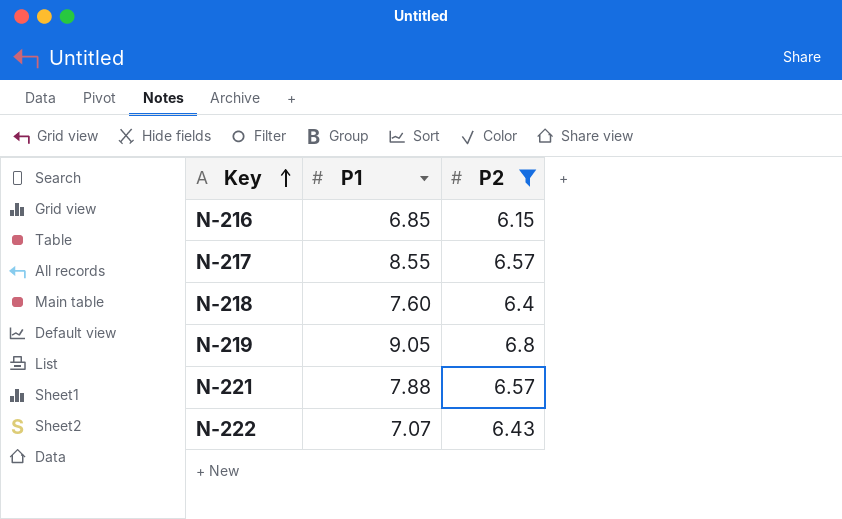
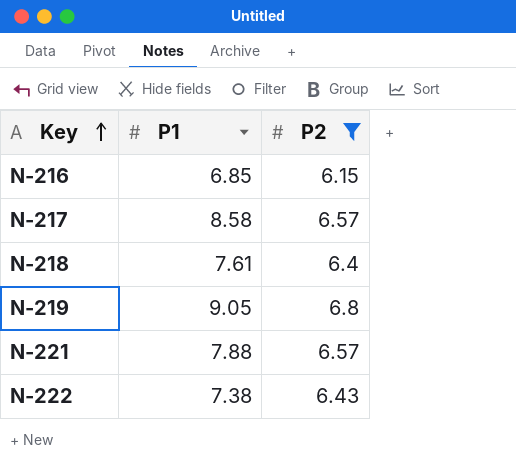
N-217 | P1: 8.55 -> 8.58
N-218 | P1: 7.60 -> 7.61
N-222 | P1: 7.07 -> 7.38

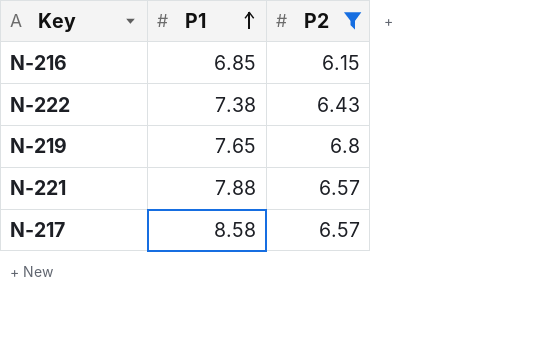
row order: Key ascending -> P1 ascending
row N-218: 7.61 | 6.4 -> none
N-219 | P1: 9.05 -> 7.65

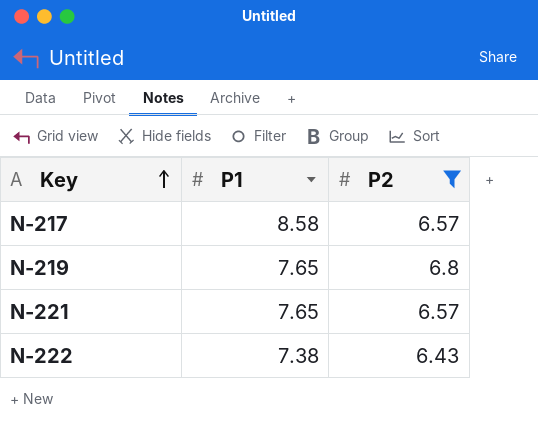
row order: P1 ascending -> Key ascending
row N-216: 6.85 | 6.15 -> none
N-221 | P1: 7.88 -> 7.65

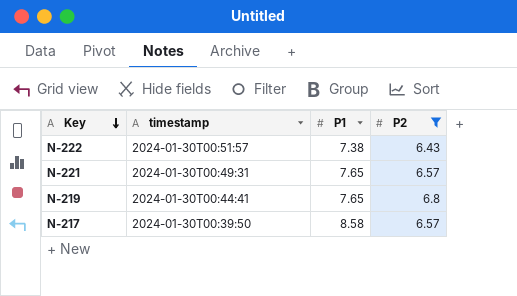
row order: Key ascending -> Key descending
column timestamp | position: none -> 2

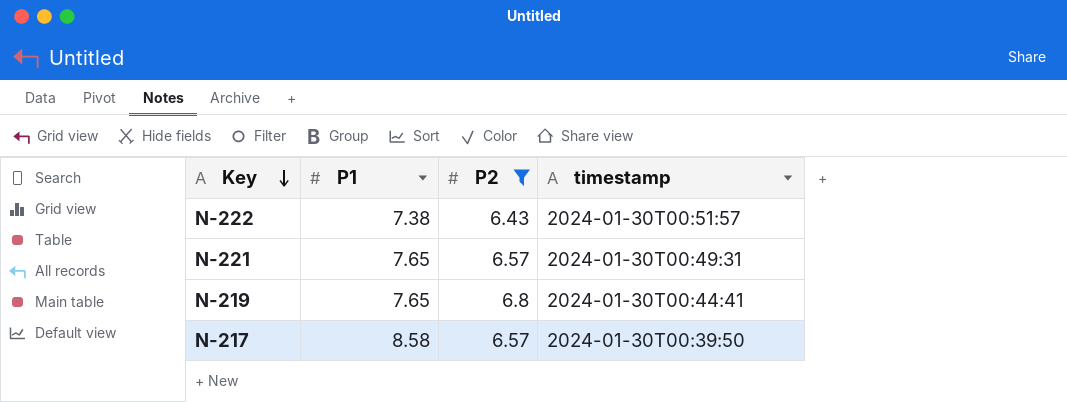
column timestamp | position: 2 -> 4

